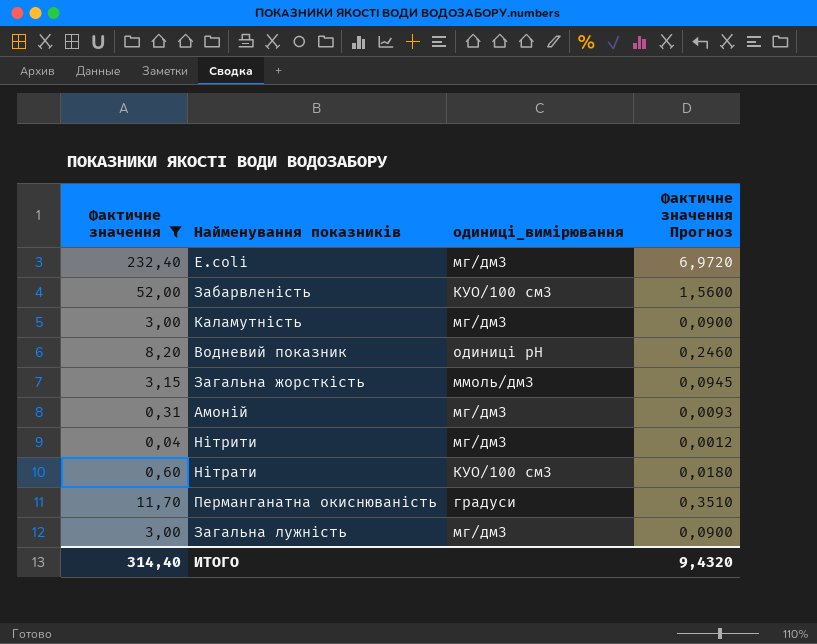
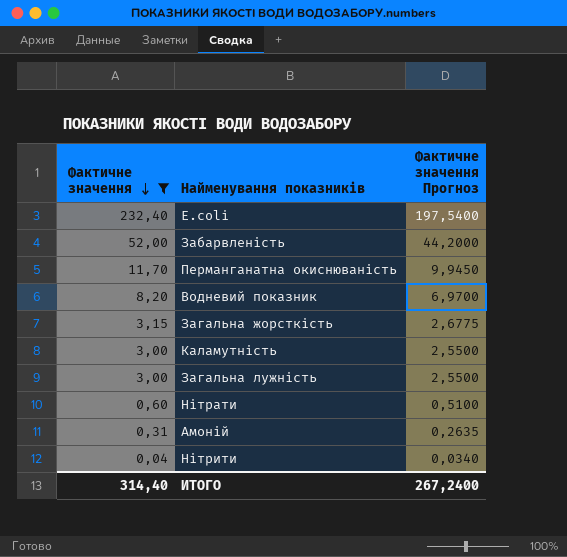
row order: none -> Фактичне значення descending
column одиниці_вимірювання | position: 3 -> none
column Фактичне значення Прогноз | formula: [Фактичне значення] * 0,03 -> [Фактичне значення] * 0,85
ИТОГО | Фактичне значення Прогноз: 9,4320 -> 267,2400

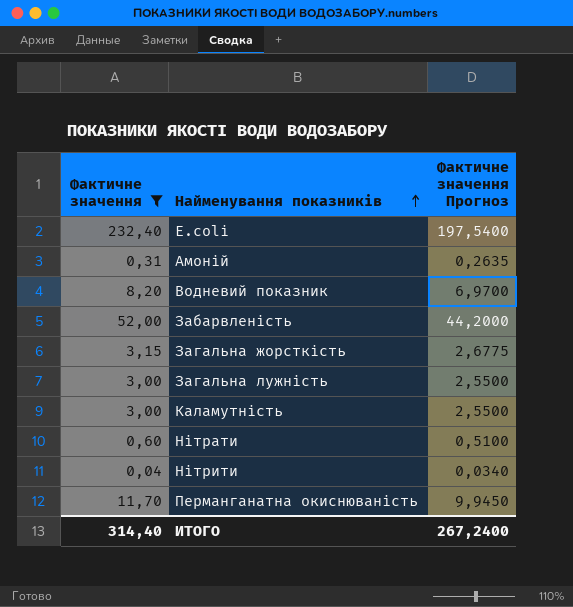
row order: Фактичне значення descending -> Найменування показників ascending

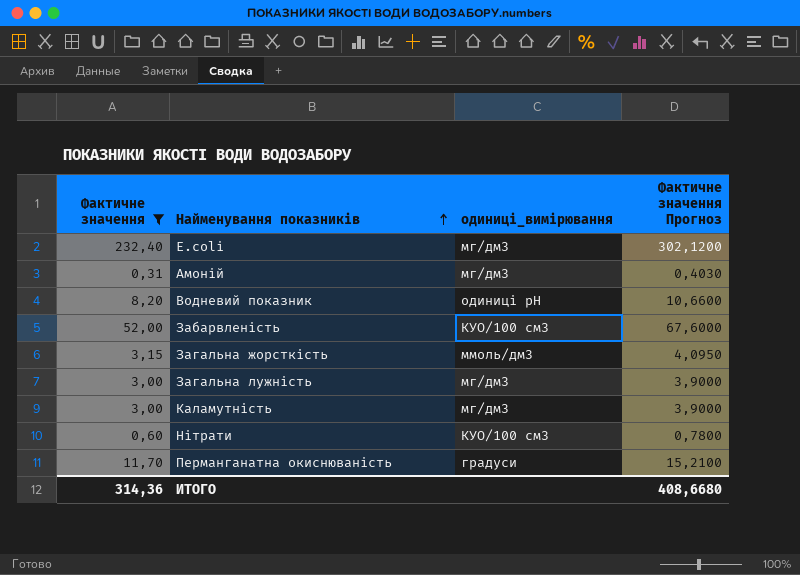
column одиниці_вимірювання | position: none -> 3
column Фактичне значення Прогноз | formula: [Фактичне значення] * 0,85 -> [Фактичне значення] * 1,3
row Нітрити: 0,04 | 0,0340 -> none
ИТОГО | Фактичне значення: 314,40 -> 314,36
ИТОГО | Фактичне значення Прогноз: 267,2400 -> 408,6680

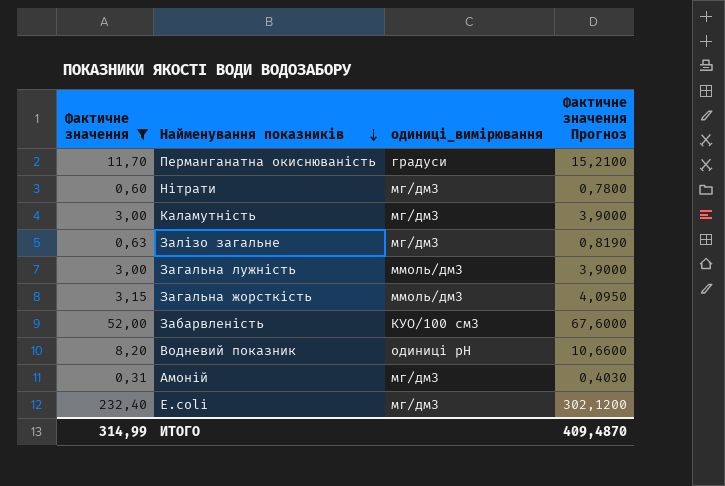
row order: Найменування показників ascending -> Найменування показників descending
Нітрати | одиниці_вимірювання: КУО/100 см3 -> мг/дм3
row Залізо загальне: none -> 0,63 | мг/дм3 | 0,8190
Загальна лужність | одиниці_вимірювання: мг/дм3 -> ммоль/дм3
ИТОГО | Фактичне значення: 314,36 -> 314,99
ИТОГО | Фактичне значення Прогноз: 408,6680 -> 409,4870

